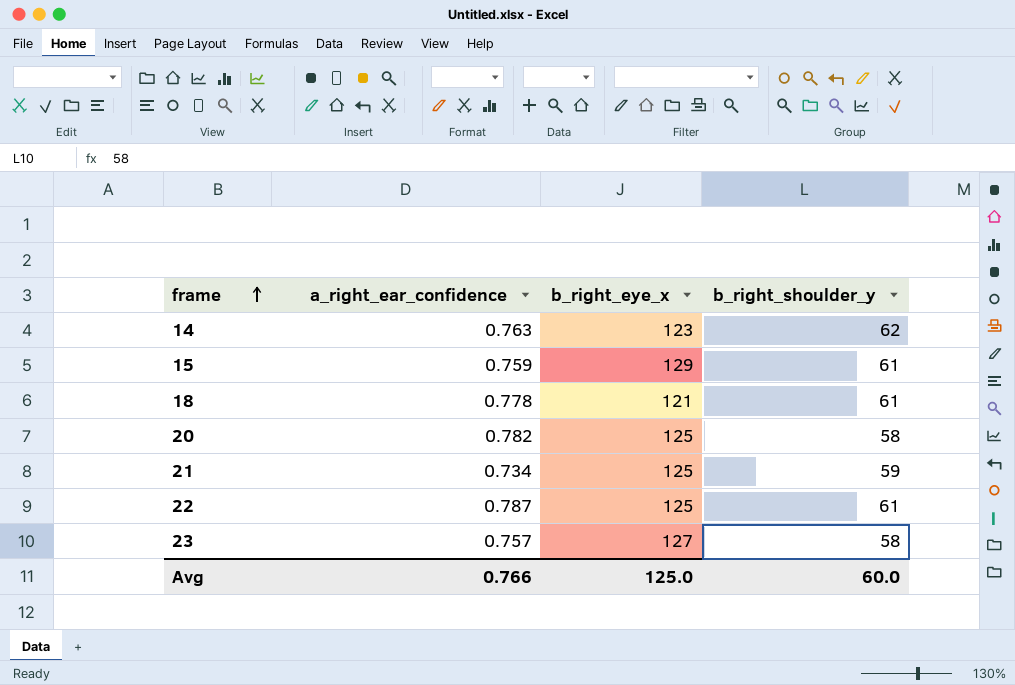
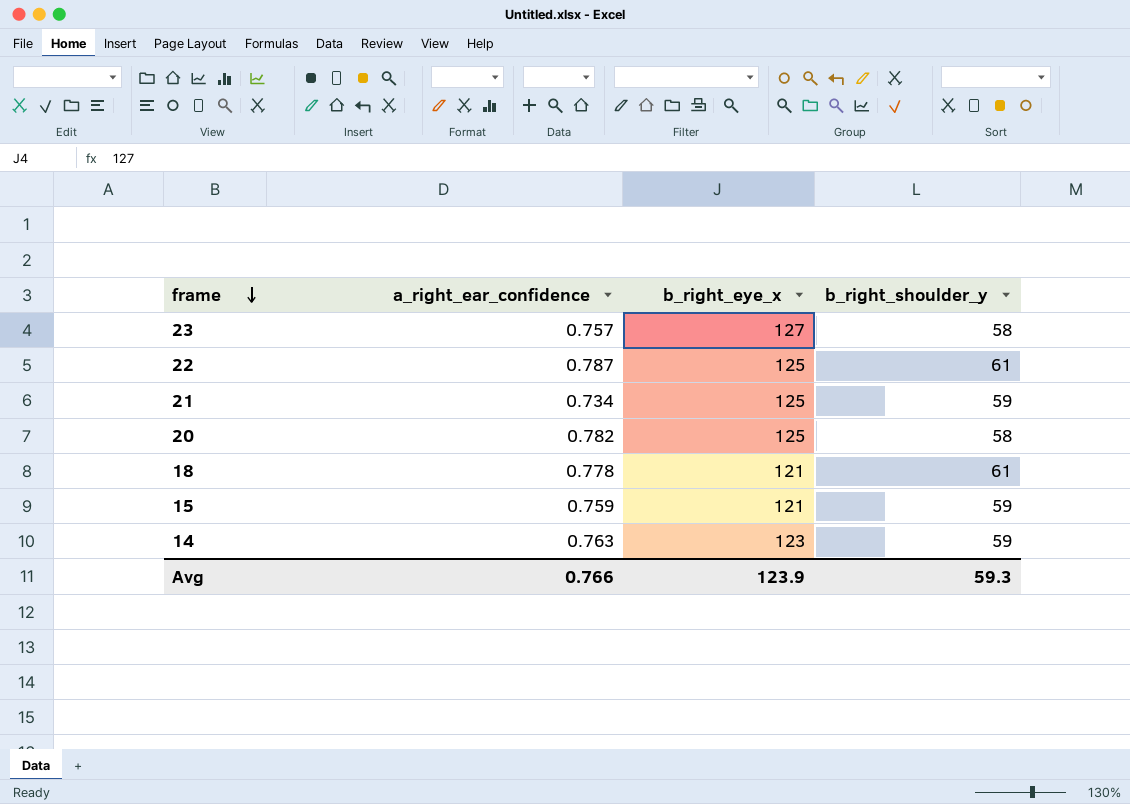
row order: frame ascending -> frame descending
15 | b_right_eye_x: 129 -> 121
15 | b_right_shoulder_y: 61 -> 59
14 | b_right_shoulder_y: 62 -> 59
Avg | b_right_eye_x: 125.0 -> 123.9
Avg | b_right_shoulder_y: 60.0 -> 59.3

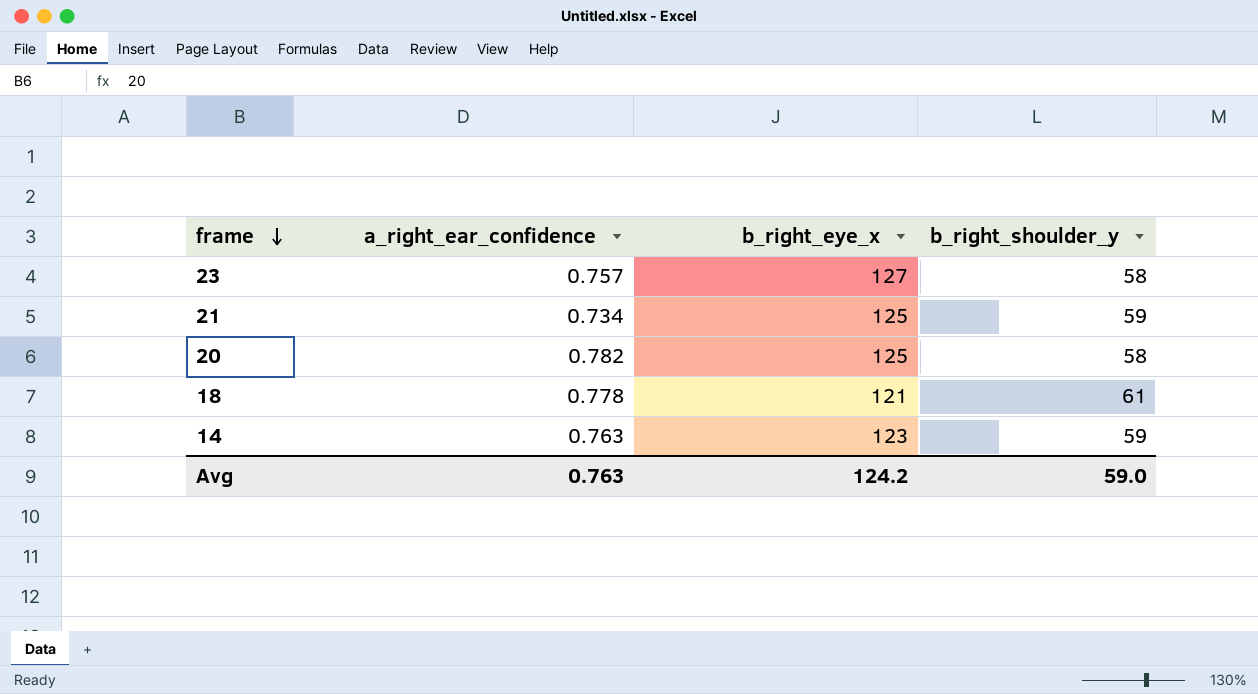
row 22: 0.787 | 125 | 61 -> none
row 15: 0.759 | 121 | 59 -> none
Avg | a_right_ear_confidence: 0.766 -> 0.763
Avg | b_right_eye_x: 123.9 -> 124.2
Avg | b_right_shoulder_y: 59.3 -> 59.0

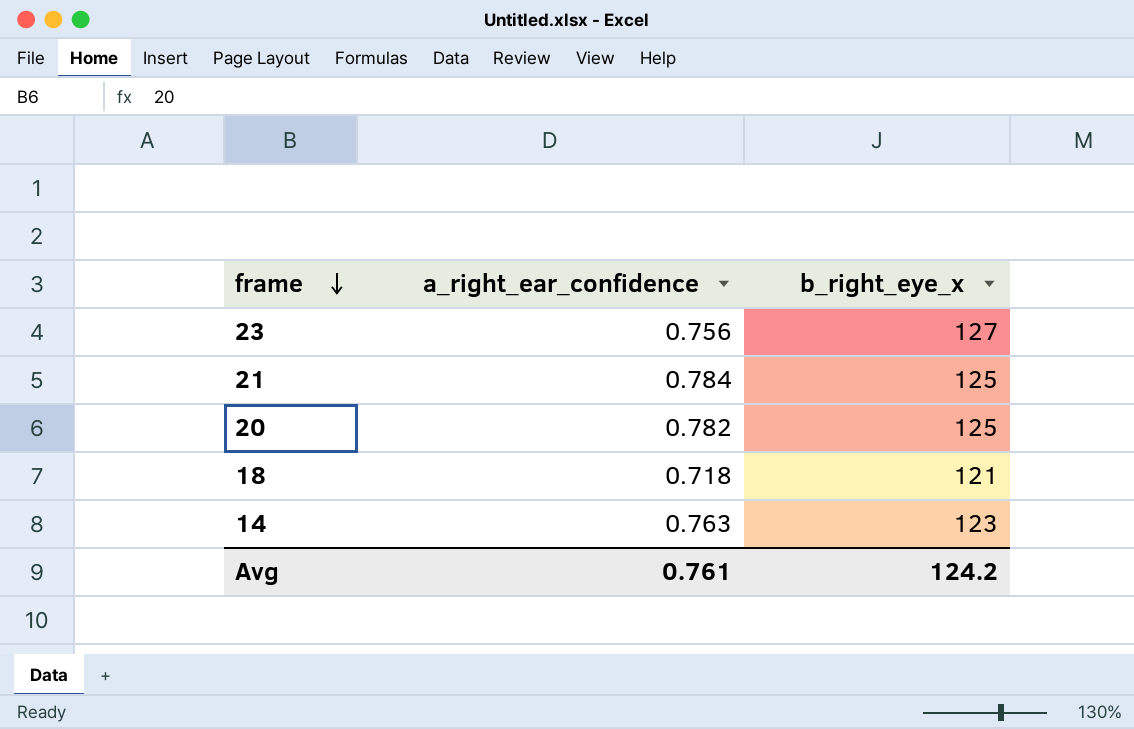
column b_right_shoulder_y | position: 4 -> none
23 | a_right_ear_confidence: 0.757 -> 0.756
21 | a_right_ear_confidence: 0.734 -> 0.784
18 | a_right_ear_confidence: 0.778 -> 0.718
Avg | a_right_ear_confidence: 0.763 -> 0.761

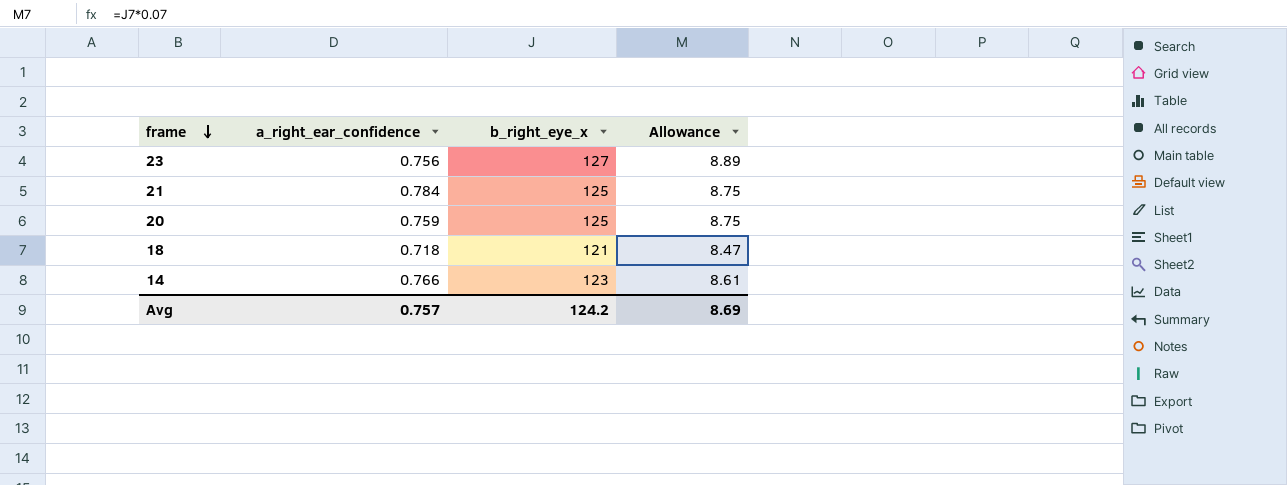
column Allowance | formula: none -> [b_right_eye_x] * 0.07
20 | a_right_ear_confidence: 0.782 -> 0.759
14 | a_right_ear_confidence: 0.763 -> 0.766
Avg | a_right_ear_confidence: 0.761 -> 0.757

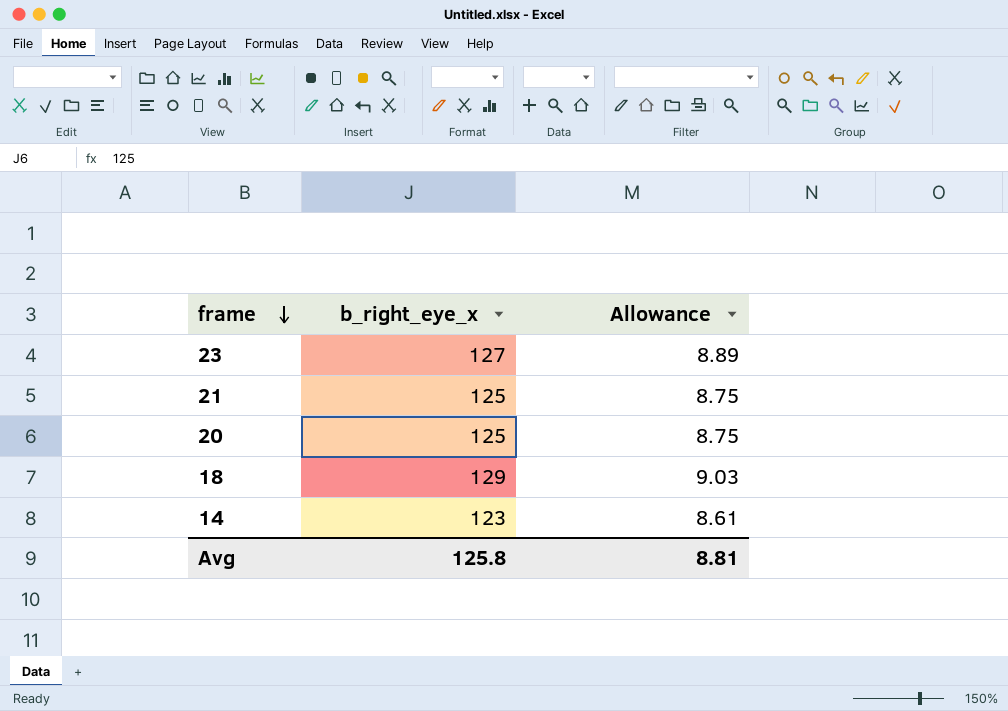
column a_right_ear_confidence | position: 2 -> none
18 | b_right_eye_x: 121 -> 129
18 | Allowance: 8.47 -> 9.03
Avg | b_right_eye_x: 124.2 -> 125.8
Avg | Allowance: 8.69 -> 8.81

